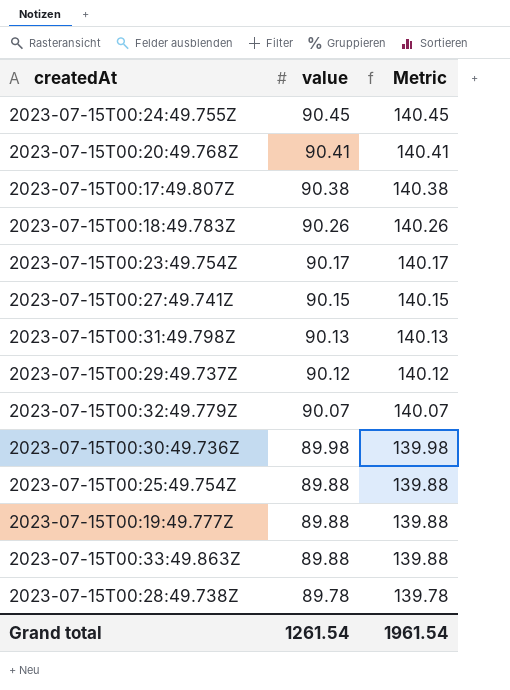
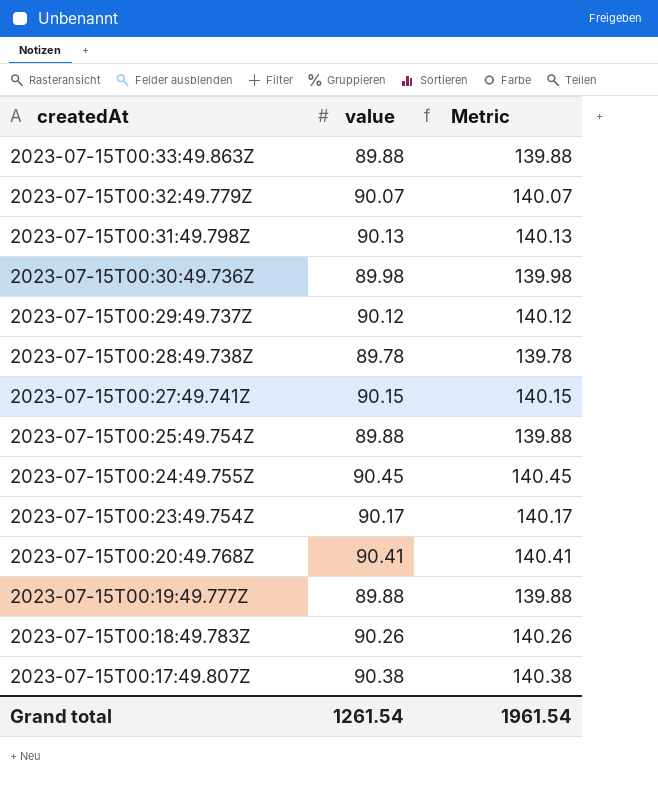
row order: value descending -> createdAt descending

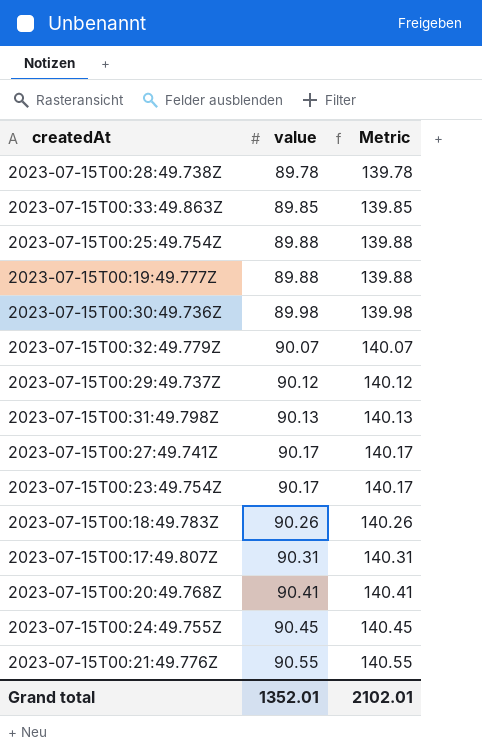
row order: createdAt descending -> value ascending
2023-07-15T00:33:49.863Z | value: 89.88 -> 89.85
2023-07-15T00:33:49.863Z | Metric: 139.88 -> 139.85
2023-07-15T00:27:49.741Z | value: 90.15 -> 90.17
2023-07-15T00:27:49.741Z | Metric: 140.15 -> 140.17
2023-07-15T00:17:49.807Z | value: 90.38 -> 90.31
2023-07-15T00:17:49.807Z | Metric: 140.38 -> 140.31
row 2023-07-15T00:21:49.776Z: none -> 90.55 | 140.55
Grand total | value: 1261.54 -> 1352.01
Grand total | Metric: 1961.54 -> 2102.01

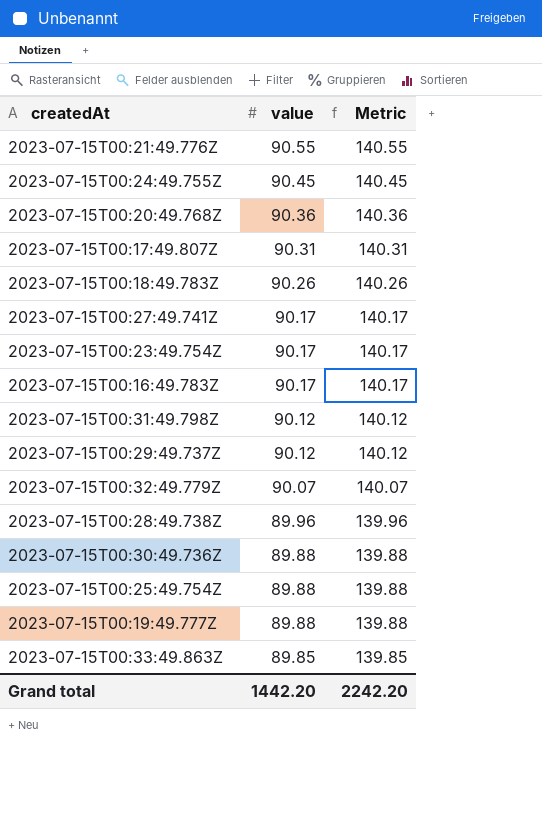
row order: value ascending -> value descending
2023-07-15T00:20:49.768Z | value: 90.41 -> 90.36
2023-07-15T00:20:49.768Z | Metric: 140.41 -> 140.36
row 2023-07-15T00:16:49.783Z: none -> 90.17 | 140.17
2023-07-15T00:31:49.798Z | value: 90.13 -> 90.12
2023-07-15T00:31:49.798Z | Metric: 140.13 -> 140.12
2023-07-15T00:28:49.738Z | value: 89.78 -> 89.96
2023-07-15T00:28:49.738Z | Metric: 139.78 -> 139.96
2023-07-15T00:30:49.736Z | value: 89.98 -> 89.88
2023-07-15T00:30:49.736Z | Metric: 139.98 -> 139.88
Grand total | value: 1352.01 -> 1442.20
Grand total | Metric: 2102.01 -> 2242.20

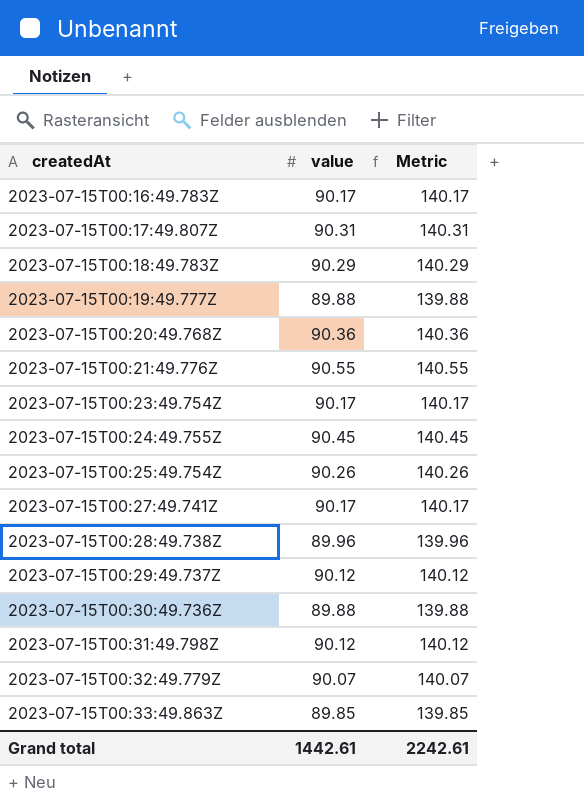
row order: value descending -> createdAt ascending
2023-07-15T00:18:49.783Z | value: 90.26 -> 90.29
2023-07-15T00:18:49.783Z | Metric: 140.26 -> 140.29
2023-07-15T00:25:49.754Z | value: 89.88 -> 90.26
2023-07-15T00:25:49.754Z | Metric: 139.88 -> 140.26
Grand total | value: 1442.20 -> 1442.61
Grand total | Metric: 2242.20 -> 2242.61

